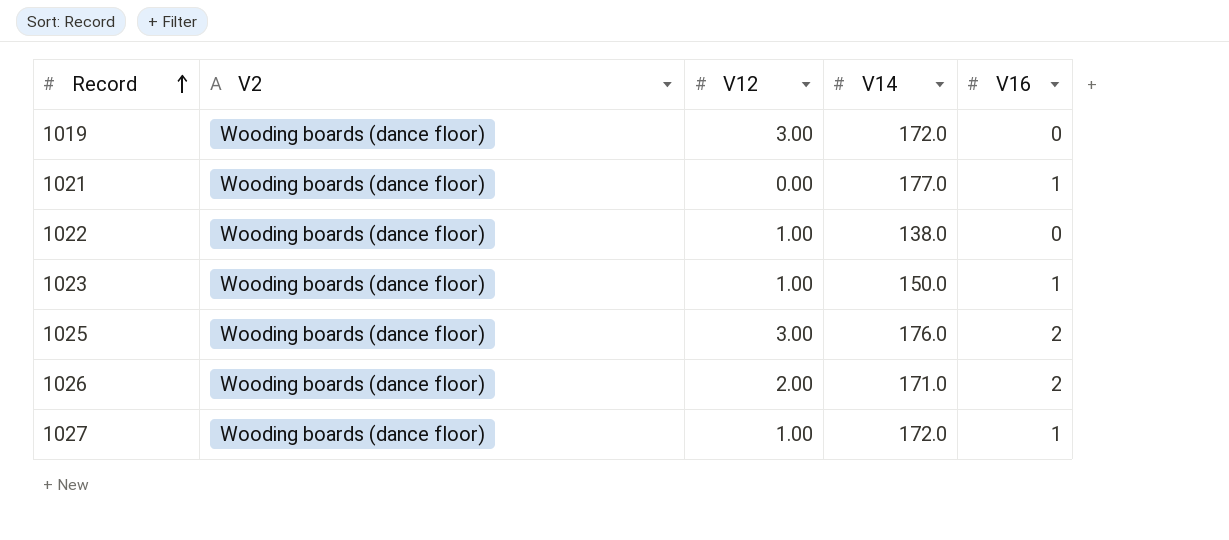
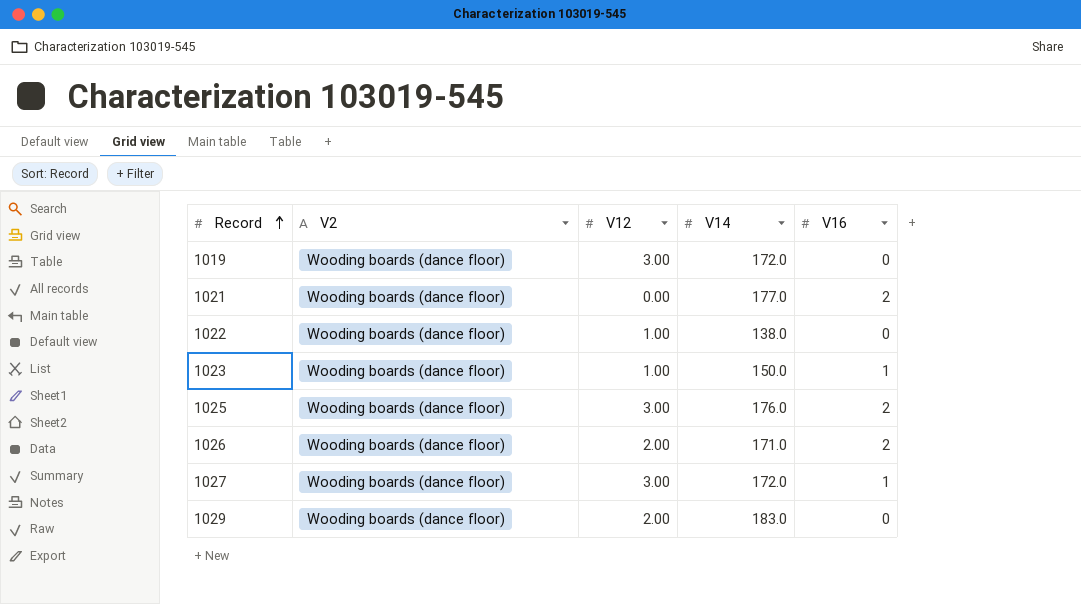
1021 | V16: 1 -> 2
1027 | V12: 1.00 -> 3.00
row 1029: none -> Wooding boards (dance floor) | 2.00 | 183.0 | 0

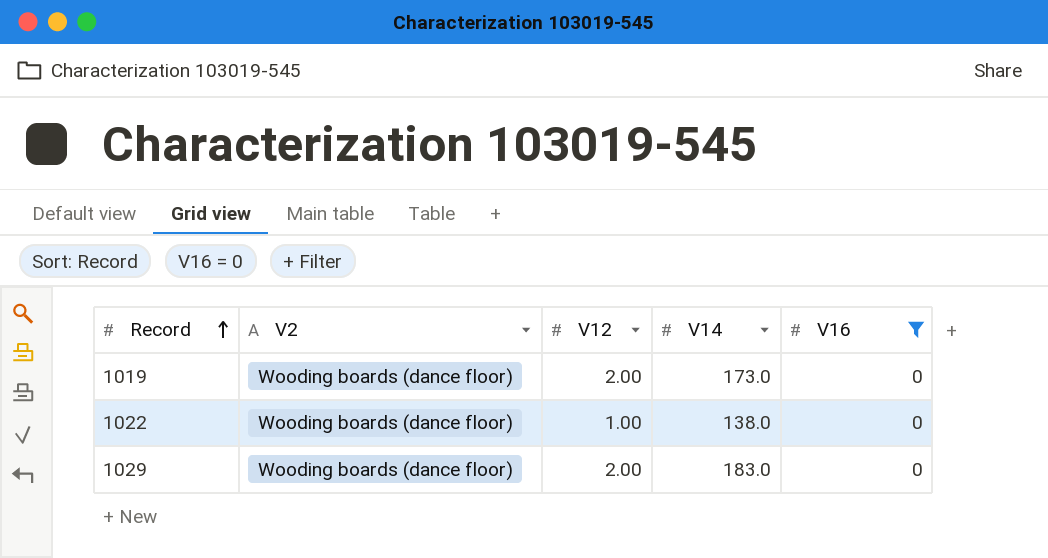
filter: none -> V16 = 0
1019 | V12: 3.00 -> 2.00
1019 | V14: 172.0 -> 173.0

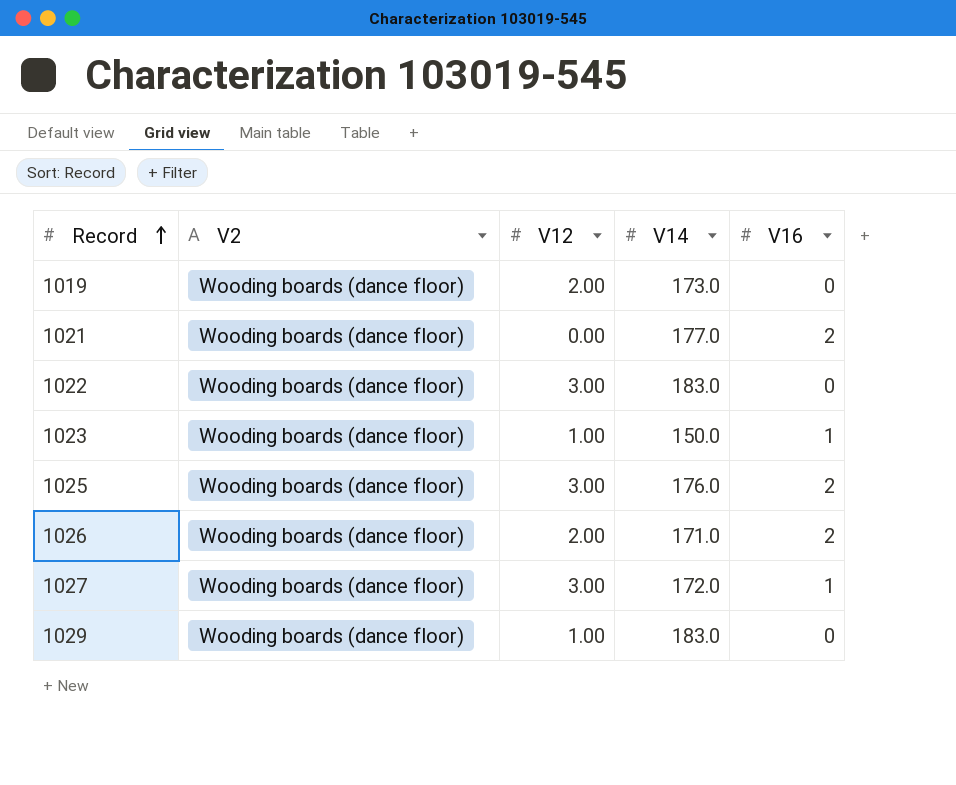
filter: V16 = 0 -> none
1022 | V12: 1.00 -> 3.00
1022 | V14: 138.0 -> 183.0
1029 | V12: 2.00 -> 1.00

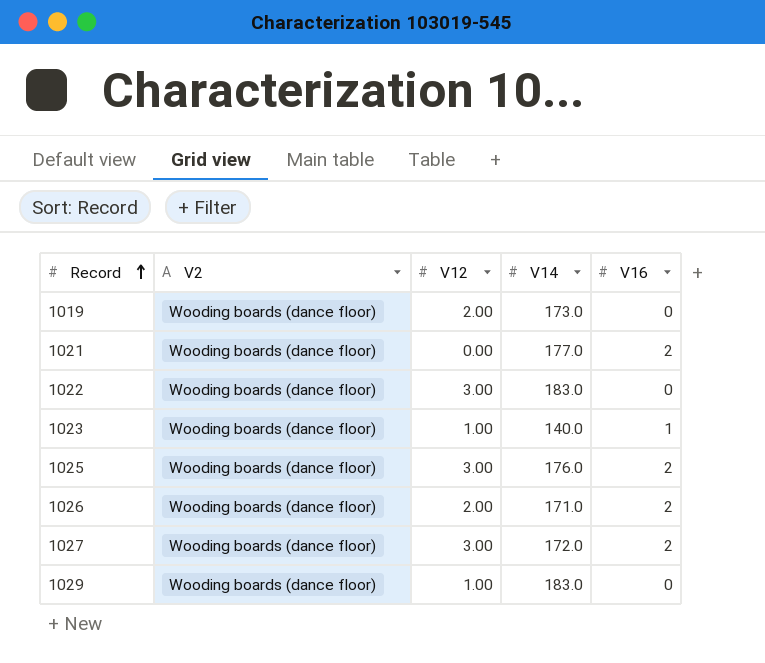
1023 | V14: 150.0 -> 140.0
1027 | V16: 1 -> 2

